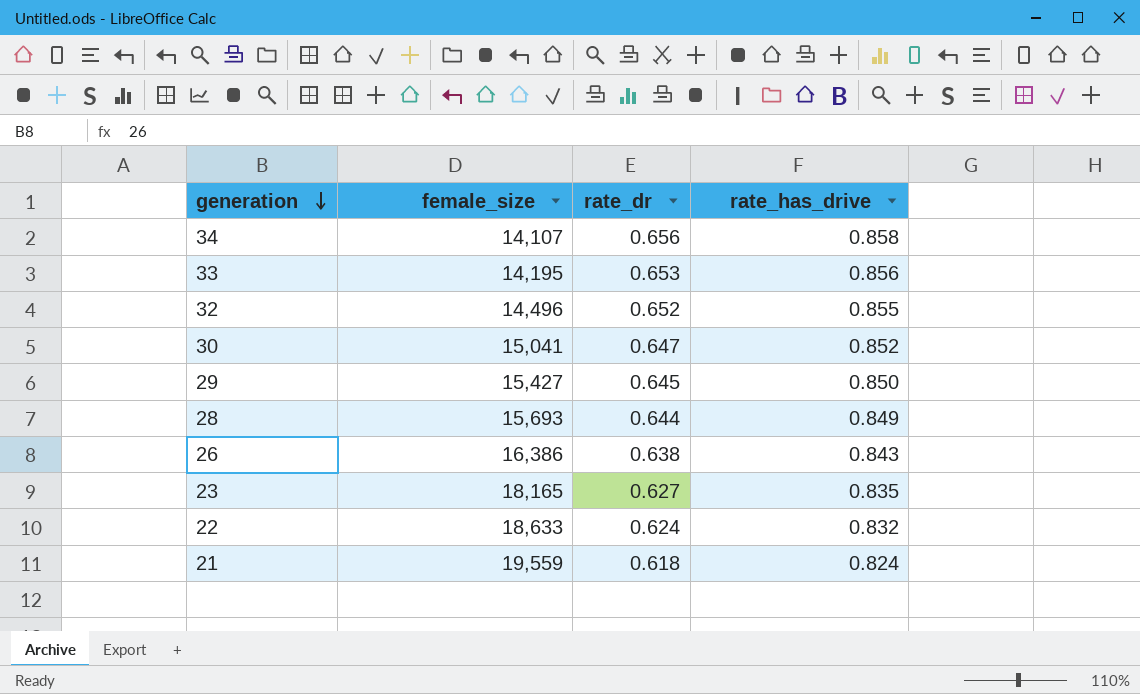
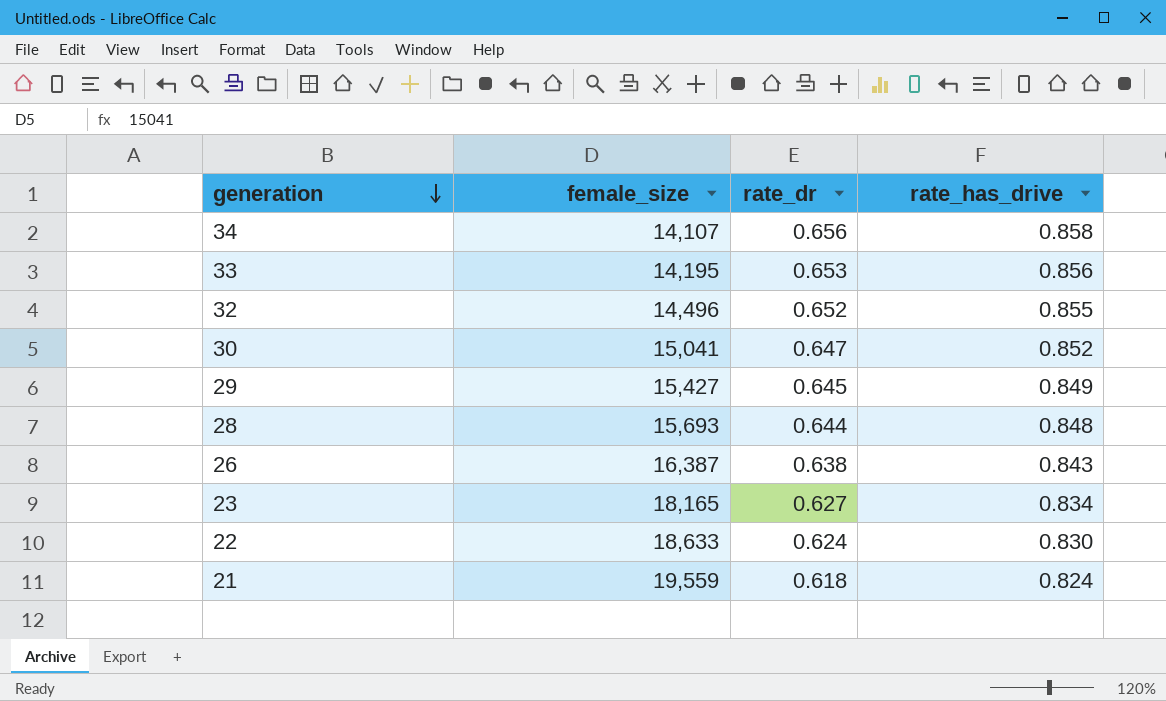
29 | rate_has_drive: 0.850 -> 0.849
28 | rate_has_drive: 0.849 -> 0.848
26 | female_size: 16,386 -> 16,387
23 | rate_has_drive: 0.835 -> 0.834
22 | rate_has_drive: 0.832 -> 0.830

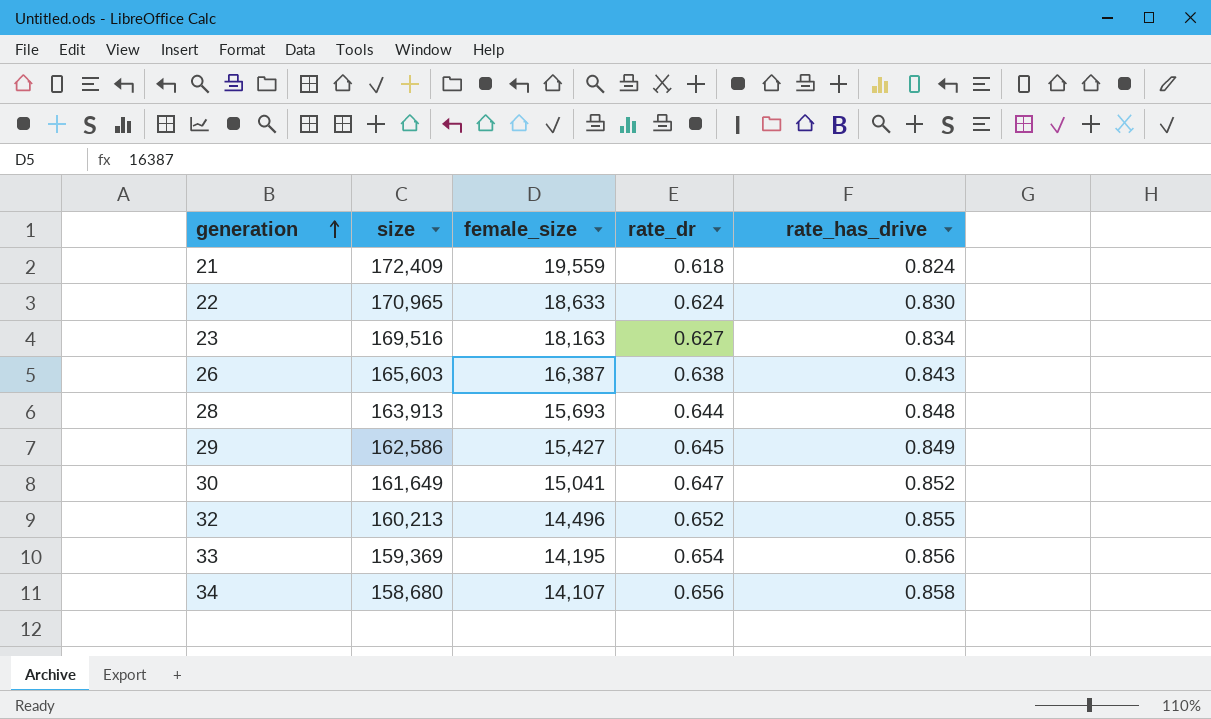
row order: generation descending -> generation ascending
column size | position: none -> 2
23 | female_size: 18,165 -> 18,163
33 | rate_dr: 0.653 -> 0.654

